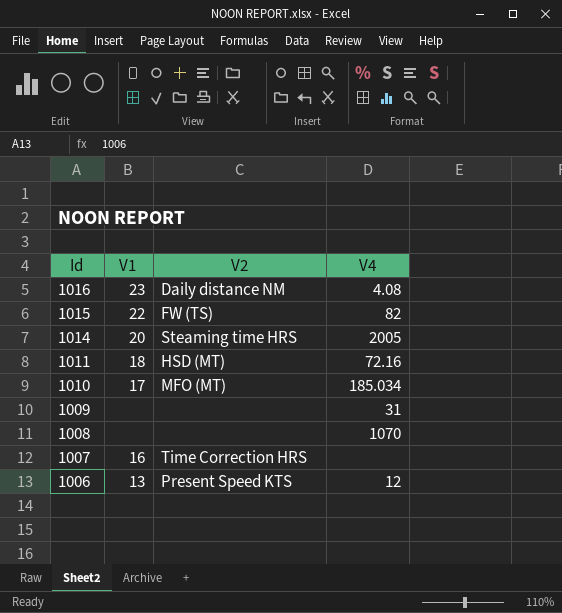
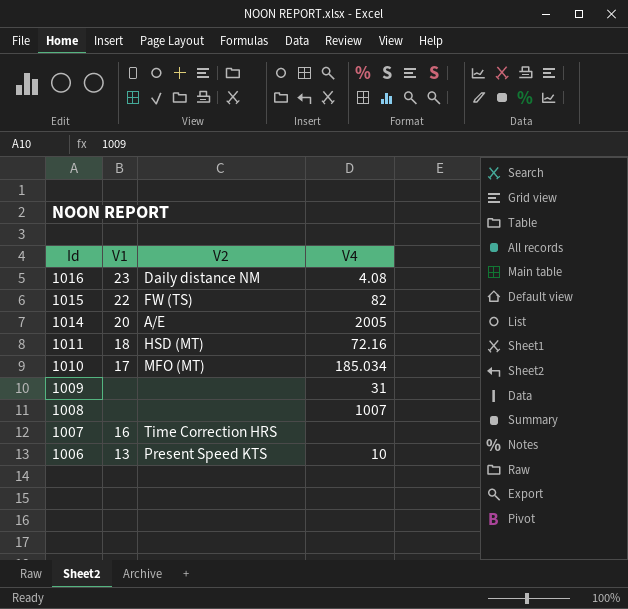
1014 | V2: Steaming time HRS -> A/E
1008 | V4: 1070 -> 1007
1006 | V4: 12 -> 10

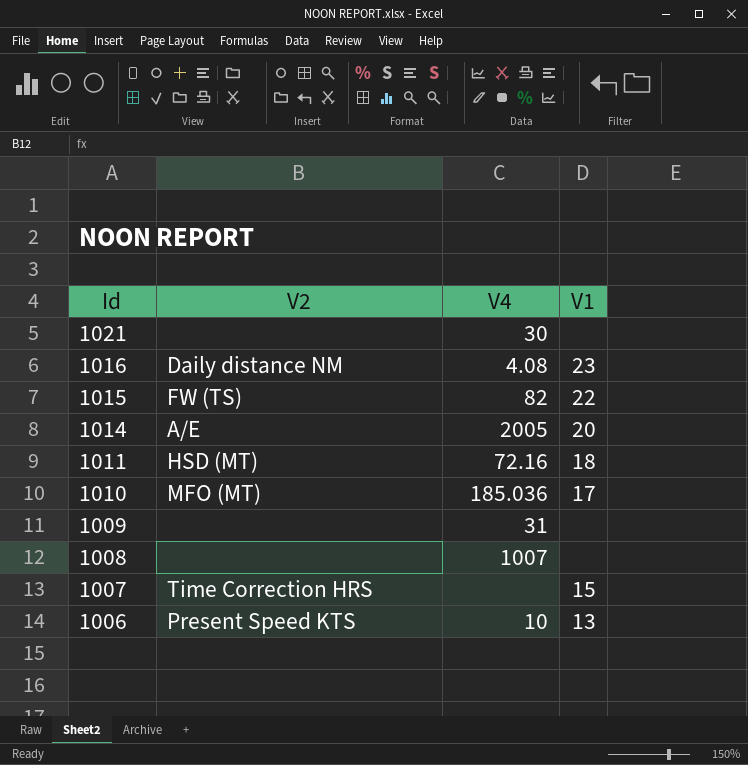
column V1 | position: 2 -> 4
row 1021: none -> none | 30 | none
1010 | V4: 185.034 -> 185.036
1007 | V1: 16 -> 15

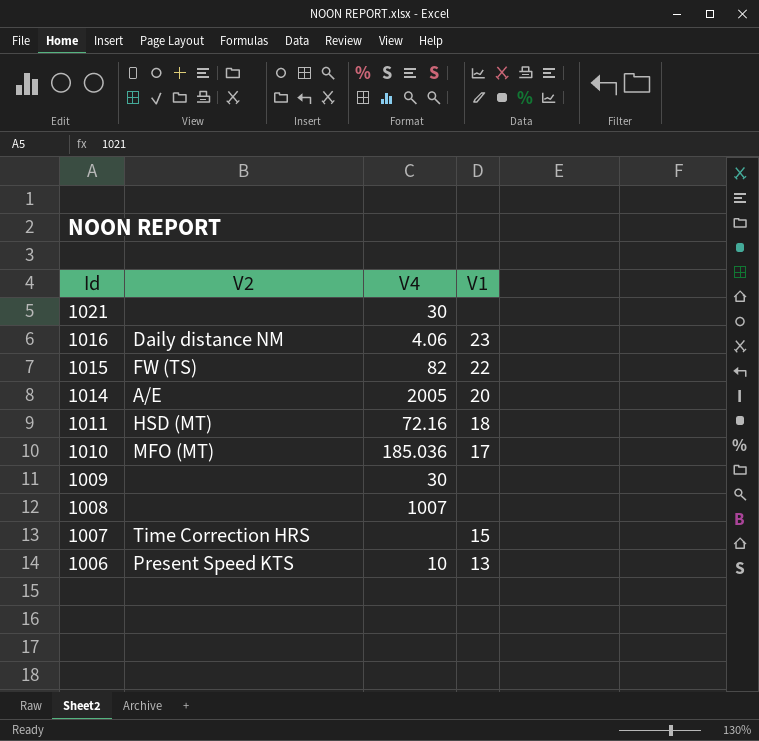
1016 | V4: 4.08 -> 4.06
1009 | V4: 31 -> 30

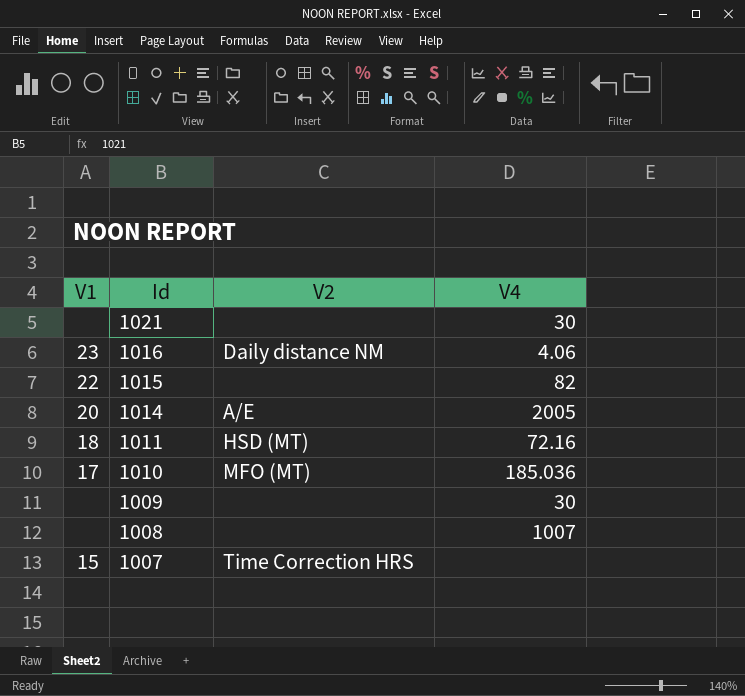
column V1 | position: 4 -> 1
row 1006: Present Speed KTS | 10 | 13 -> none
1015 | V2: FW (TS) -> none

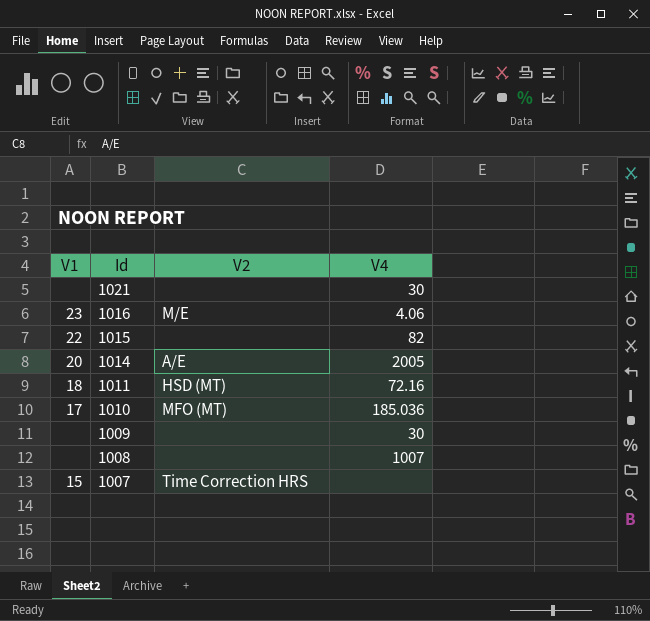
1016 | V2: Daily distance NM -> M/E

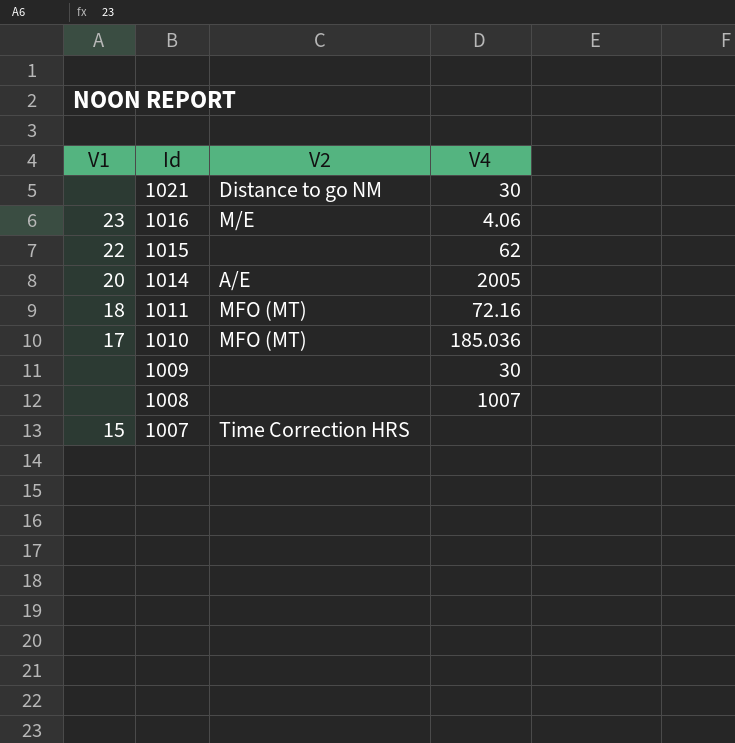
1021 | V2: none -> Distance to go NM
1015 | V4: 82 -> 62
1011 | V2: HSD (MT) -> MFO (MT)

